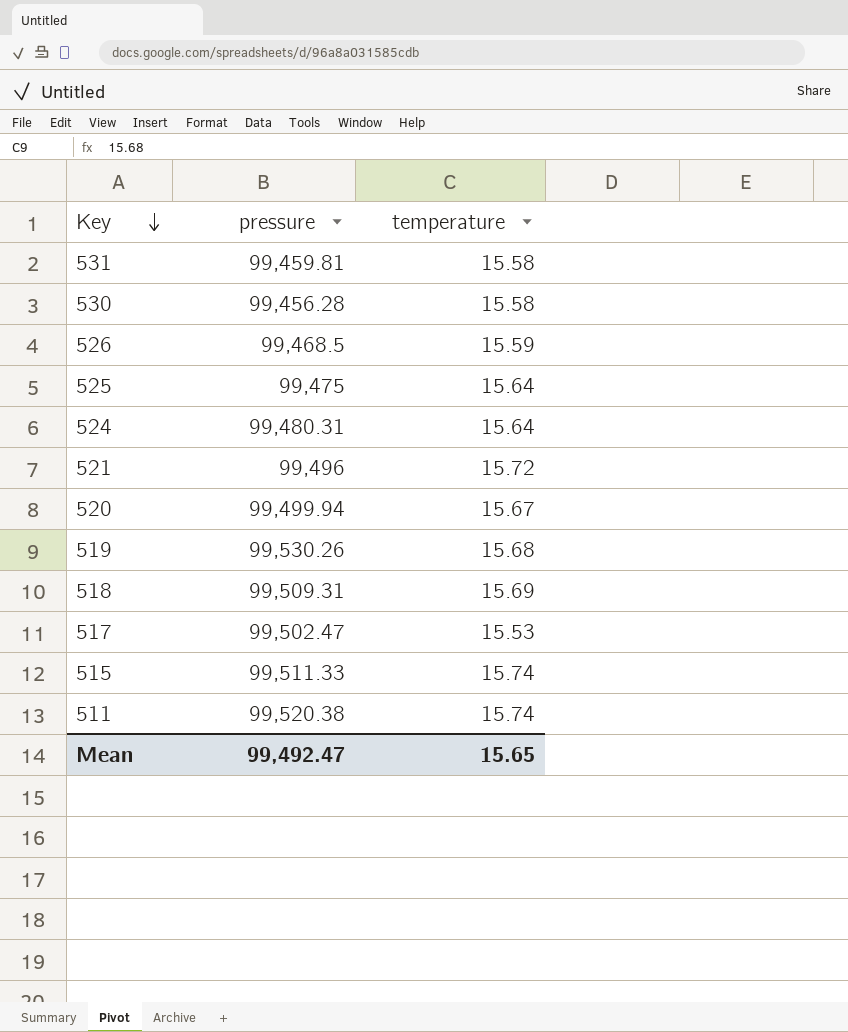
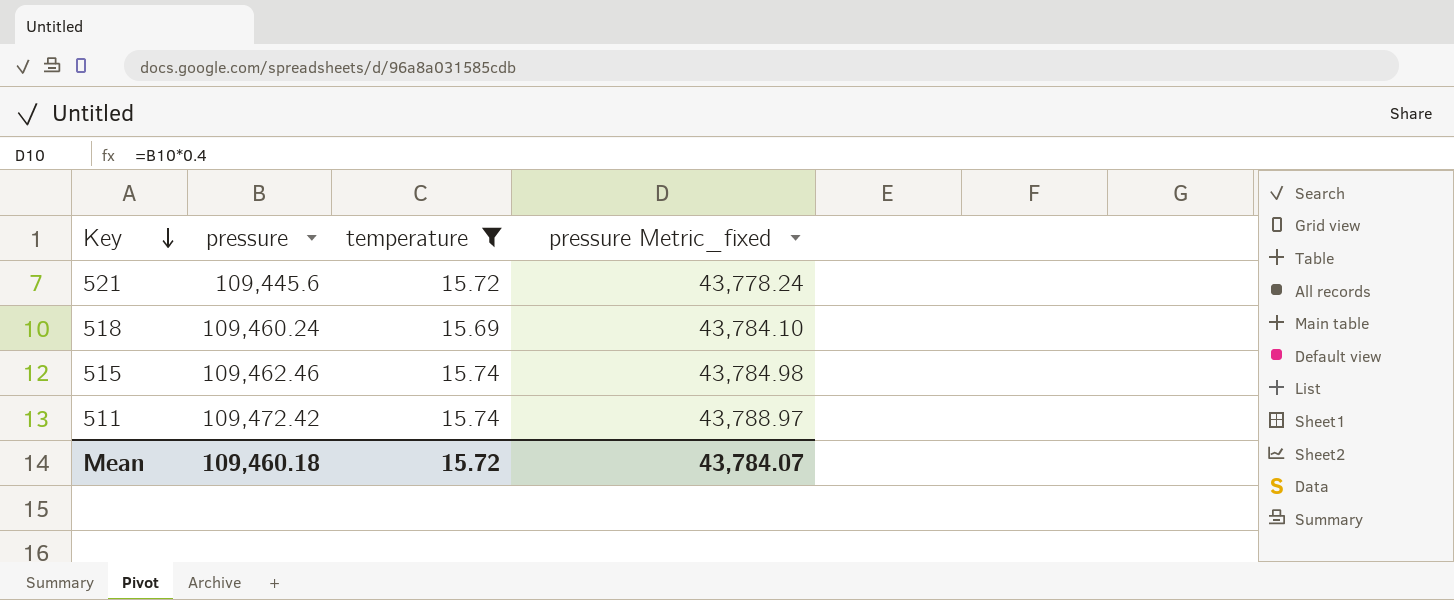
filter: none -> temperature >= 15.69
column pressure Metric_fixed | formula: none -> [pressure] * 0.4
521 | pressure: 99,496 -> 109,445.6
518 | pressure: 99,509.31 -> 109,460.24
515 | pressure: 99,511.33 -> 109,462.46
511 | pressure: 99,520.38 -> 109,472.42
Mean | pressure: 99,492.47 -> 109,460.18
Mean | temperature: 15.65 -> 15.72

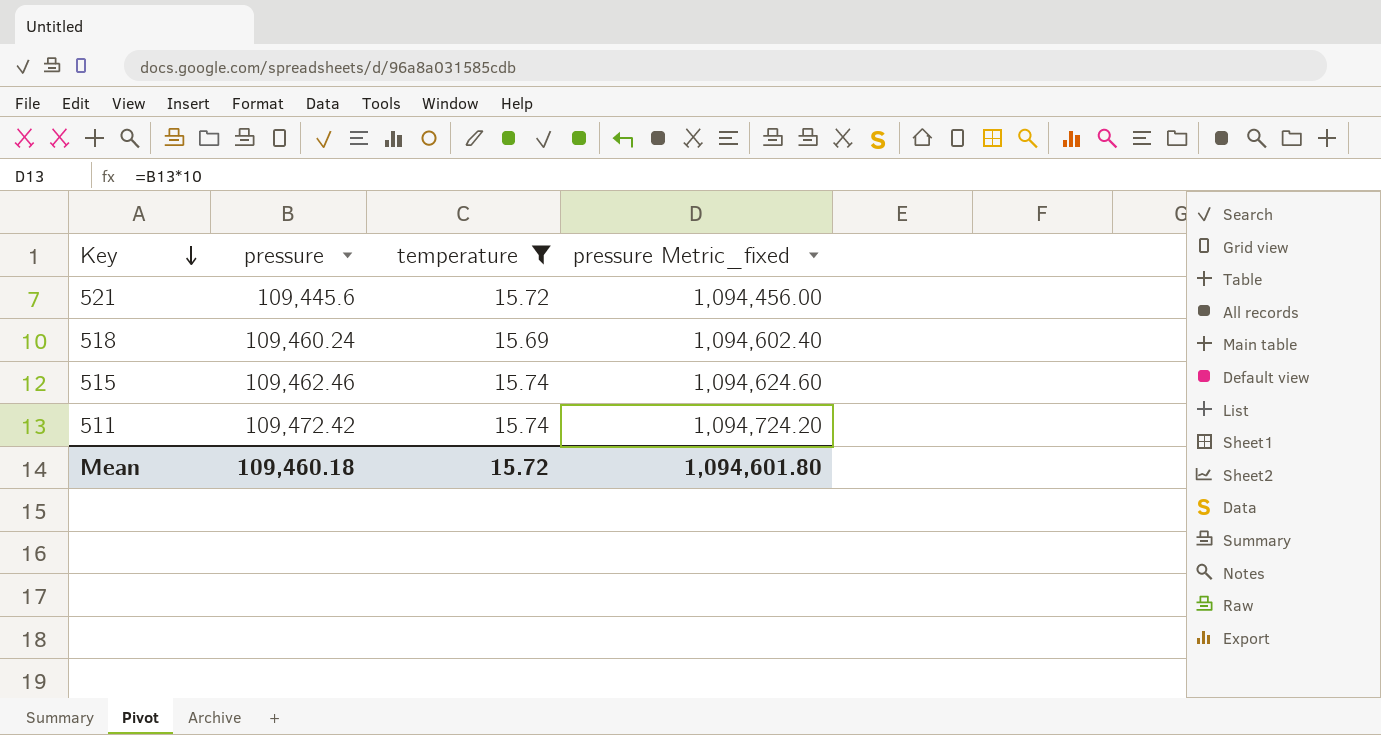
column pressure Metric_fixed | formula: [pressure] * 0.4 -> [pressure] * 10
Mean | pressure Metric_fixed: 43,784.07 -> 1,094,601.80

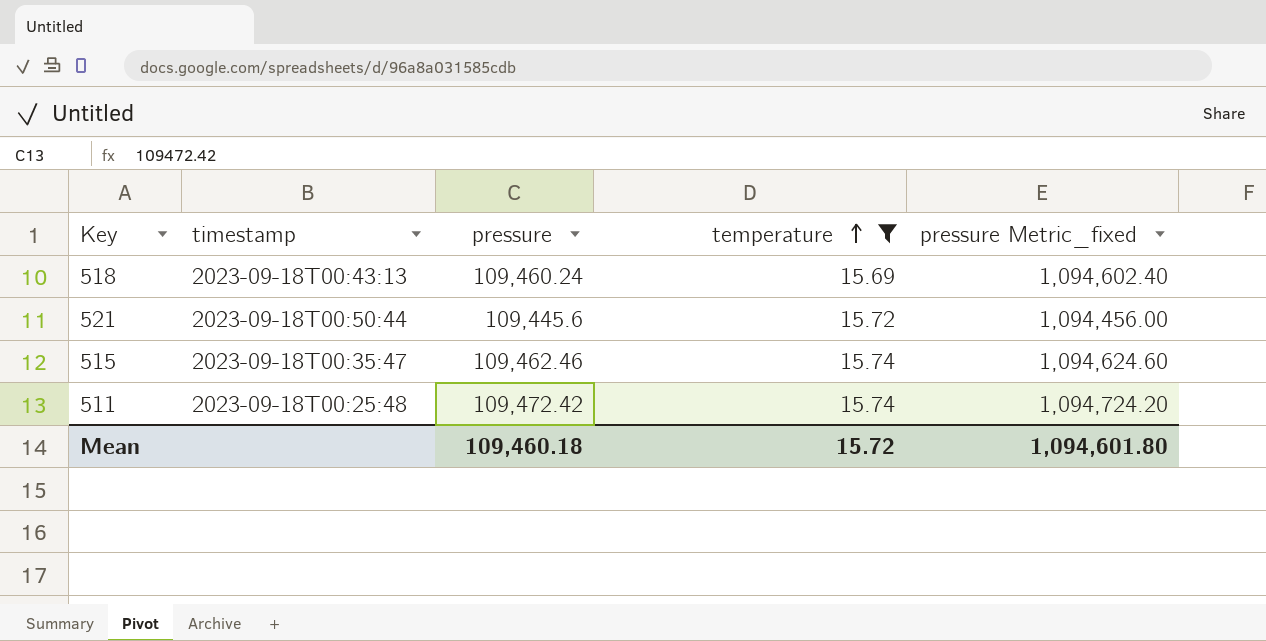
row order: Key descending -> temperature ascending
column timestamp | position: none -> 2

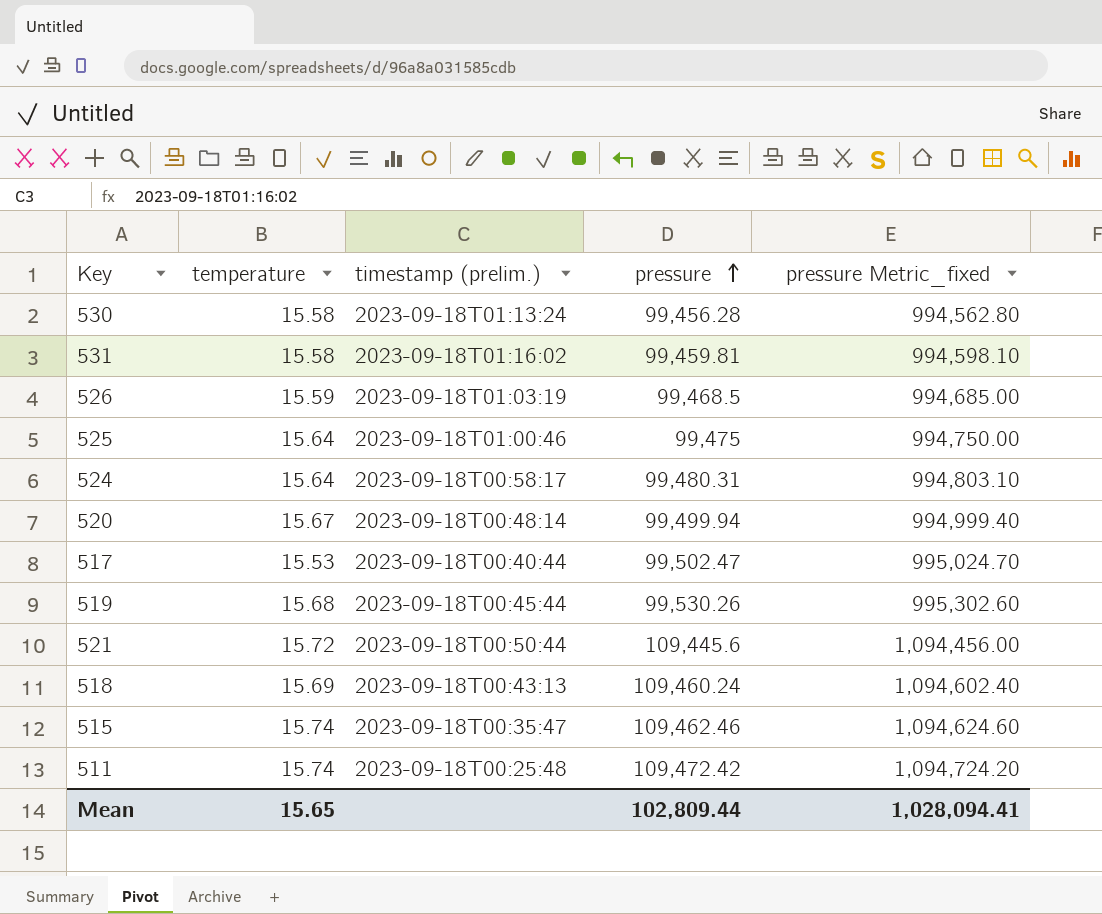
filter: temperature >= 15.69 -> none
row order: temperature ascending -> pressure ascending
column temperature | position: 4 -> 2
column name: timestamp -> timestamp (prelim.)
Mean | temperature: 15.72 -> 15.65
Mean | pressure: 109,460.18 -> 102,809.44
Mean | pressure Metric_fixed: 1,094,601.80 -> 1,028,094.41

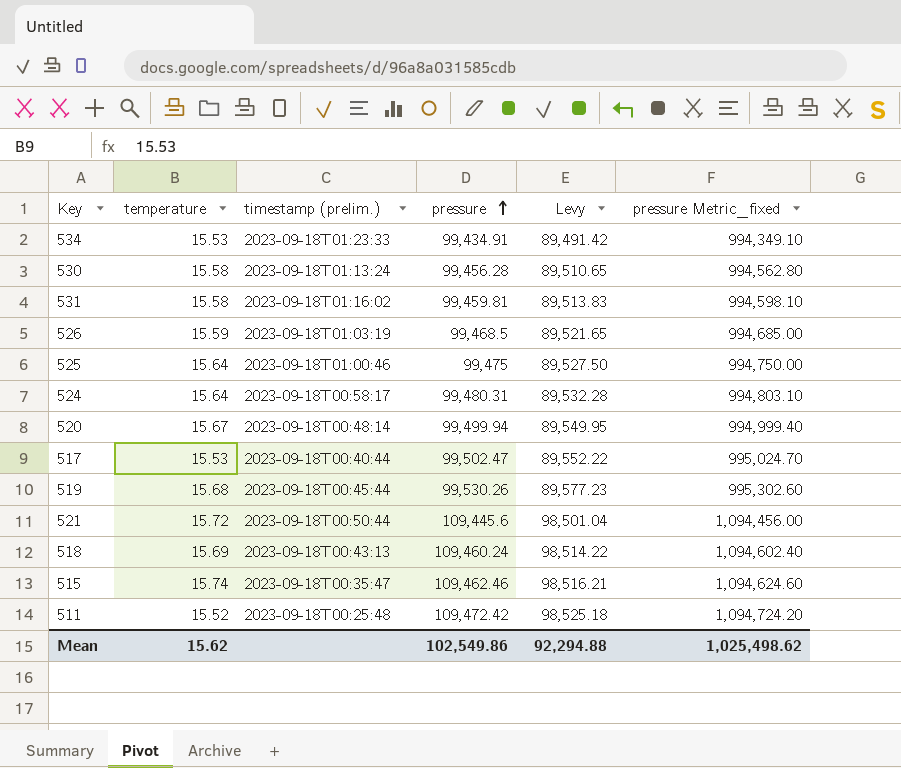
column Levy | formula: none -> [pressure] * 0.9
row 534: none -> 15.53 | 2023-09-18T01:23:33 | 99,434.91 | 89,491.42 | 994,349.10
511 | temperature: 15.74 -> 15.52
Mean | temperature: 15.65 -> 15.62
Mean | pressure: 102,809.44 -> 102,549.86
Mean | pressure Metric_fixed: 1,028,094.41 -> 1,025,498.62

